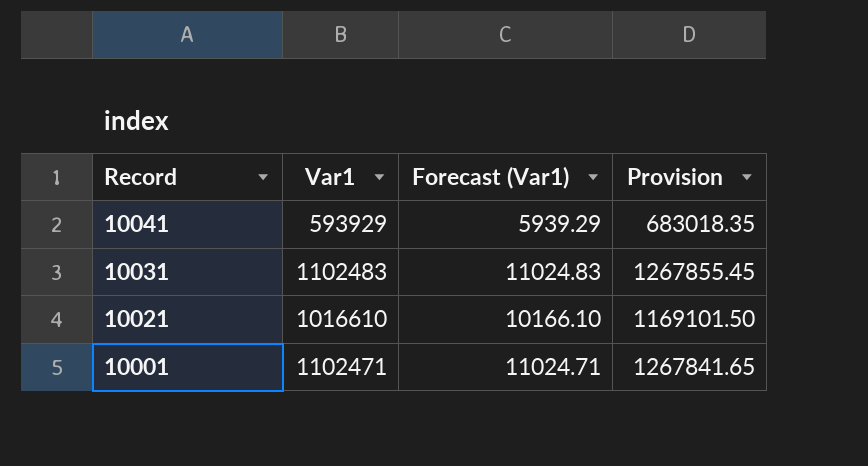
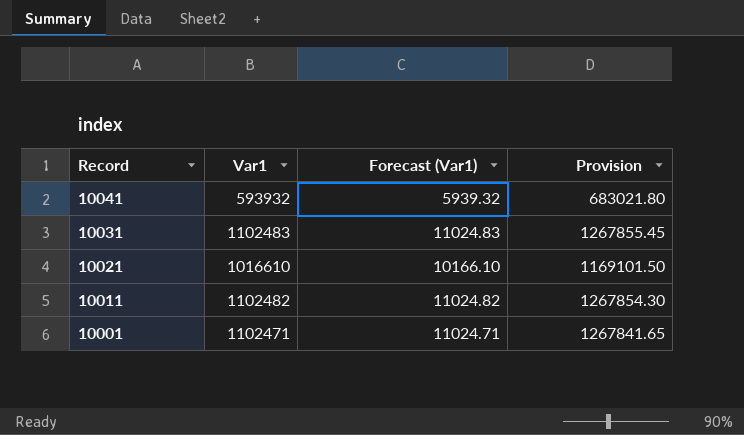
10041 | Var1: 593929 -> 593932
10041 | Forecast (Var1): 5939.29 -> 5939.32
10041 | Provision: 683018.35 -> 683021.80
row 10011: none -> 1102482 | 11024.82 | 1267854.30

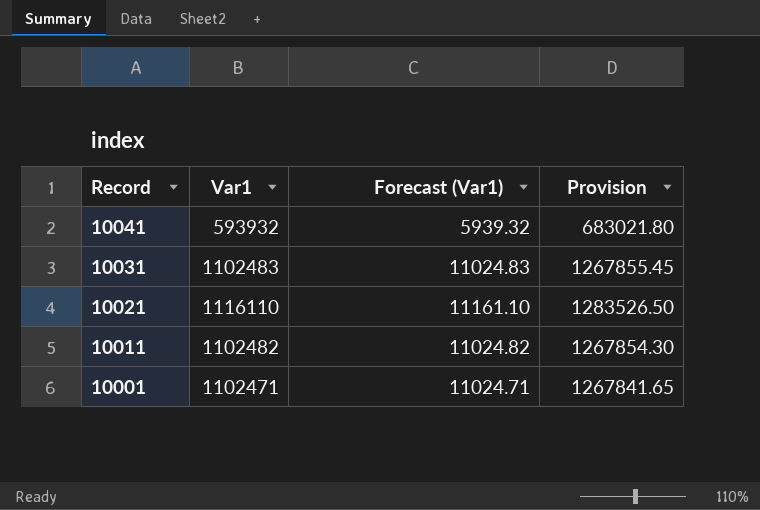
10021 | Var1: 1016610 -> 1116110
10021 | Forecast (Var1): 10166.10 -> 11161.10
10021 | Provision: 1169101.50 -> 1283526.50

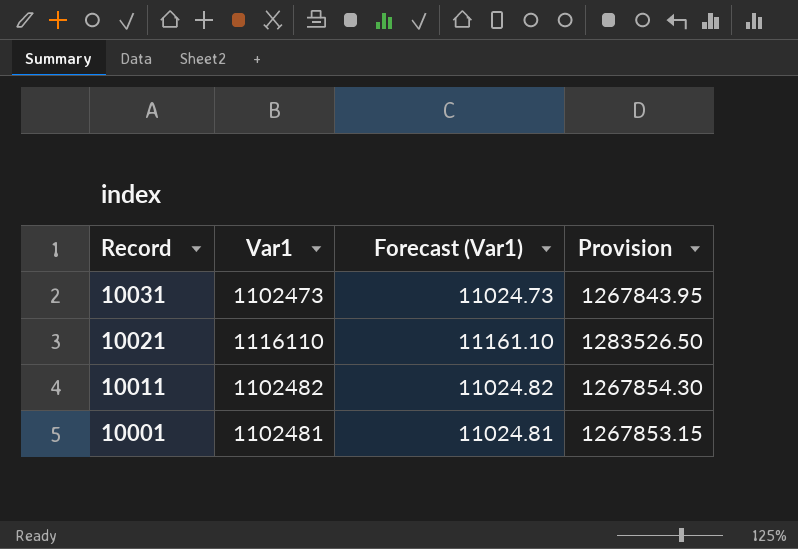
row 10041: 593932 | 5939.32 | 683021.80 -> none
10031 | Var1: 1102483 -> 1102473
10031 | Forecast (Var1): 11024.83 -> 11024.73
10031 | Provision: 1267855.45 -> 1267843.95
10001 | Var1: 1102471 -> 1102481
10001 | Forecast (Var1): 11024.71 -> 11024.81
10001 | Provision: 1267841.65 -> 1267853.15

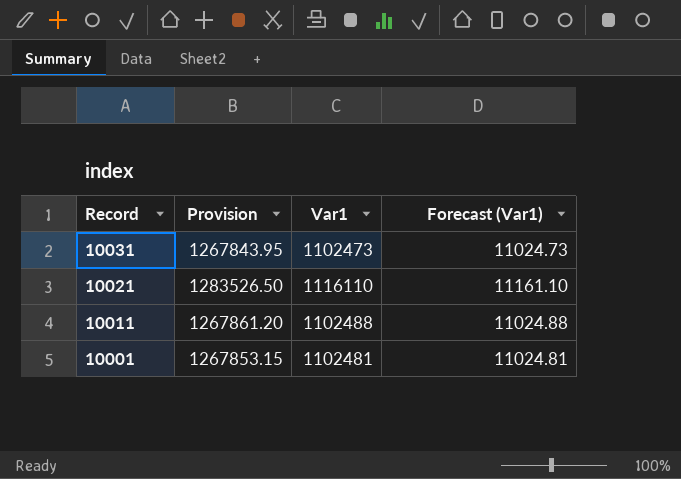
column Provision | position: 4 -> 2
10011 | Provision: 1267854.30 -> 1267861.20
10011 | Var1: 1102482 -> 1102488
10011 | Forecast (Var1): 11024.82 -> 11024.88

